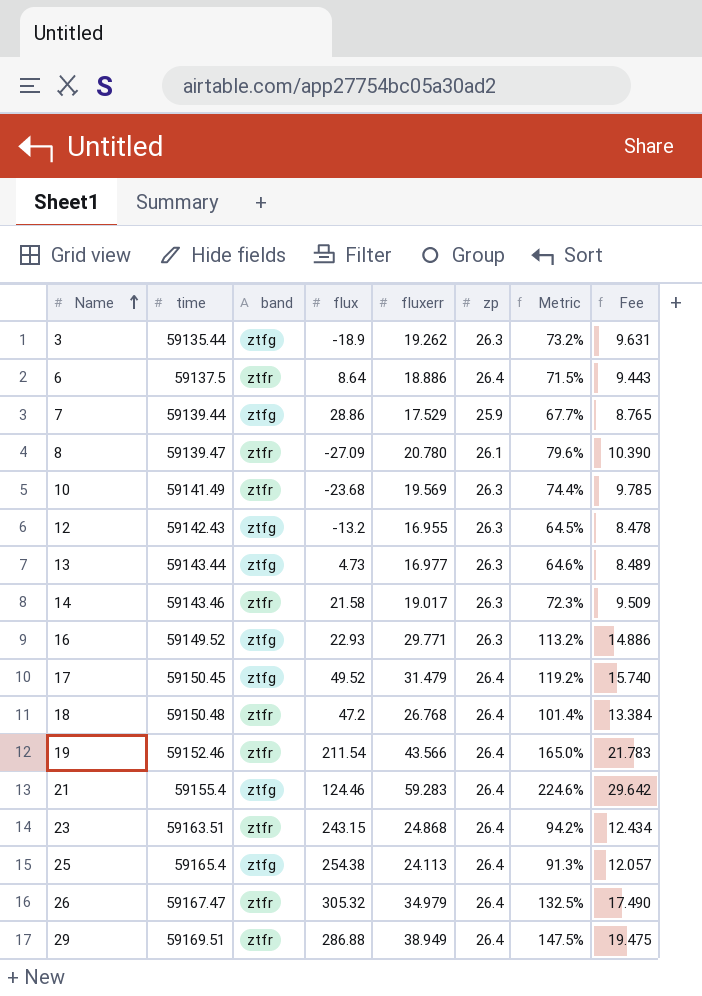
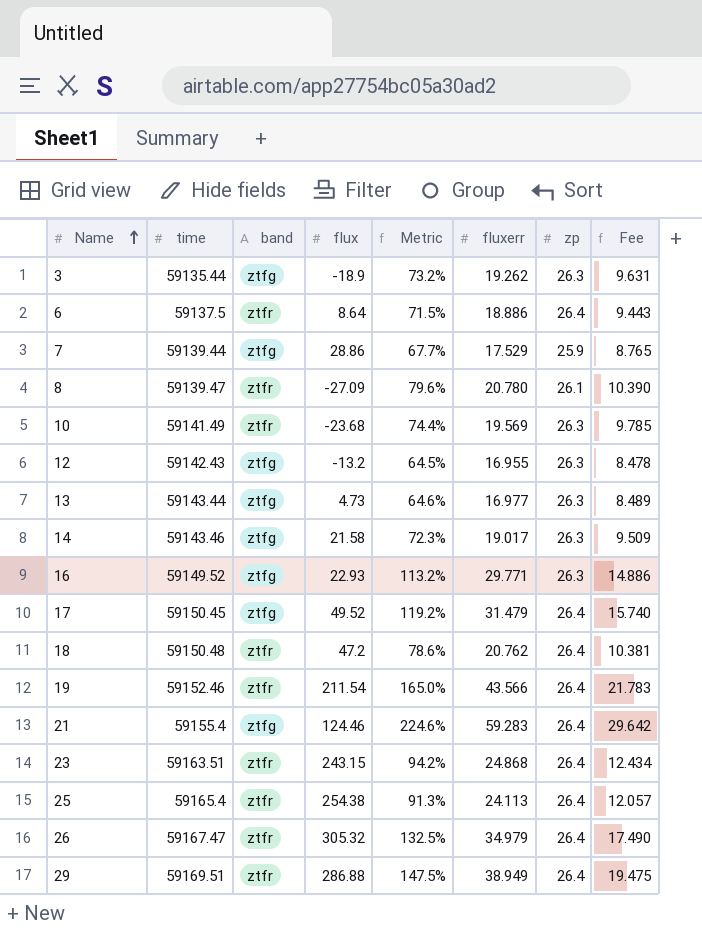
column Metric | position: 7 -> 5
14 | band: ztfr -> ztfg
18 | Metric: 101.4% -> 78.6%
18 | fluxerr: 26.768 -> 20.762
18 | Fee: 13.384 -> 10.381
25 | band: ztfg -> ztfr

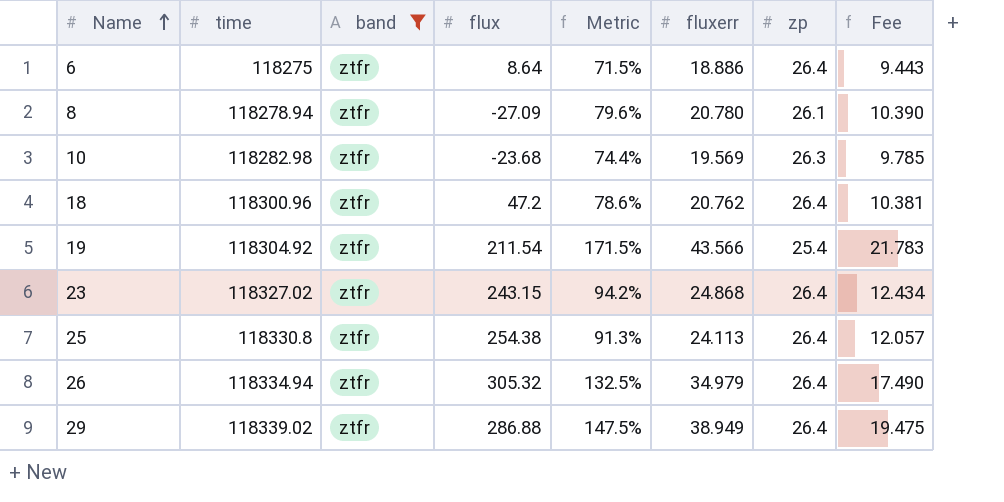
filter: none -> band = ztfr
6 | time: 59137.5 -> 118275
8 | time: 59139.47 -> 118278.94
10 | time: 59141.49 -> 118282.98
18 | time: 59150.48 -> 118300.96
19 | time: 59152.46 -> 118304.92
19 | Metric: 165.0% -> 171.5%
19 | zp: 26.4 -> 25.4
23 | time: 59163.51 -> 118327.02
25 | time: 59165.4 -> 118330.8
26 | time: 59167.47 -> 118334.94
29 | time: 59169.51 -> 118339.02

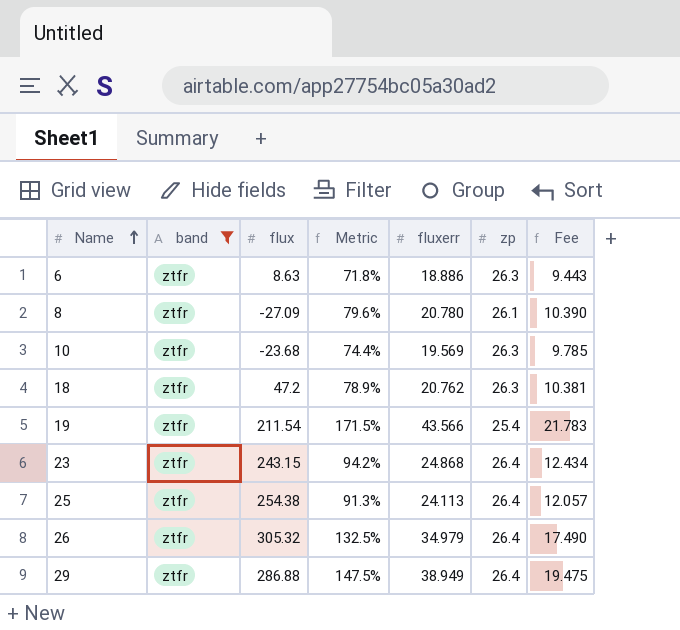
column time | position: 2 -> none
6 | flux: 8.64 -> 8.63
6 | Metric: 71.5% -> 71.8%
6 | zp: 26.4 -> 26.3
18 | Metric: 78.6% -> 78.9%
18 | zp: 26.4 -> 26.3

